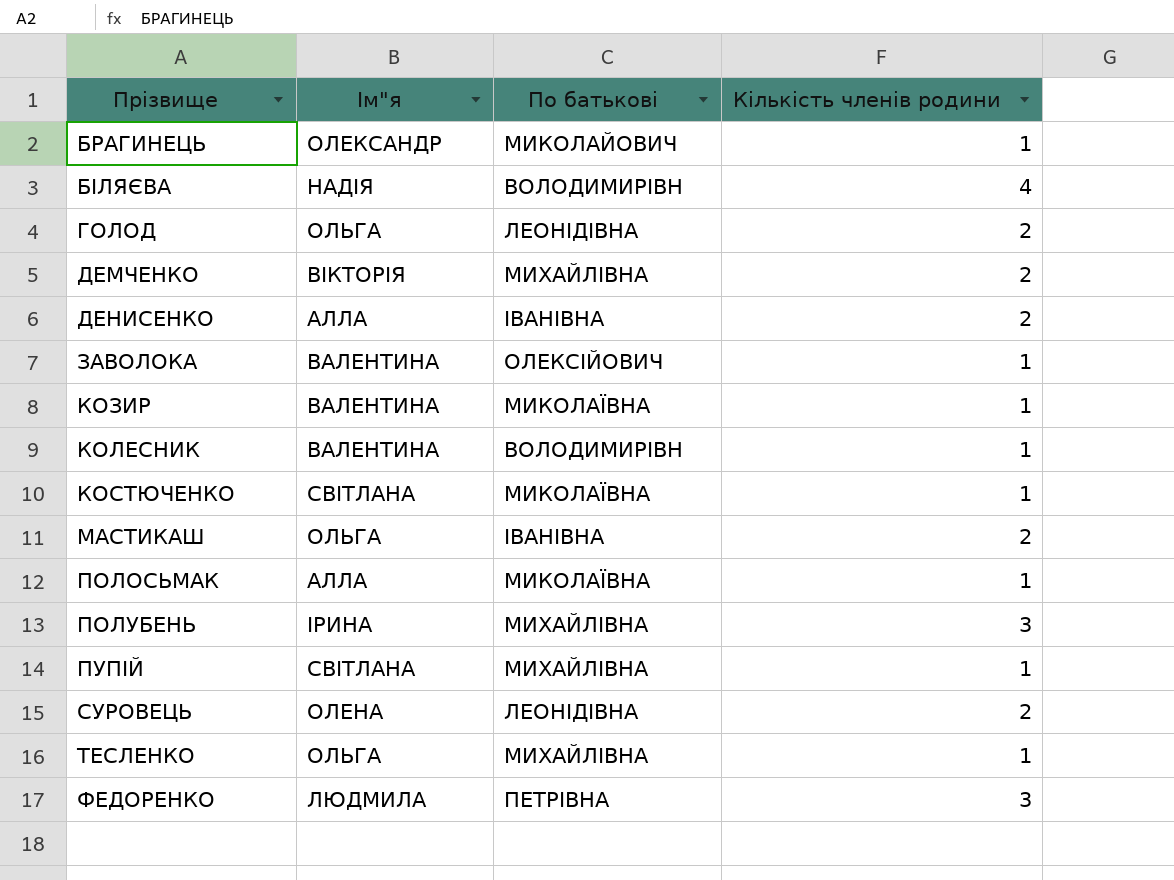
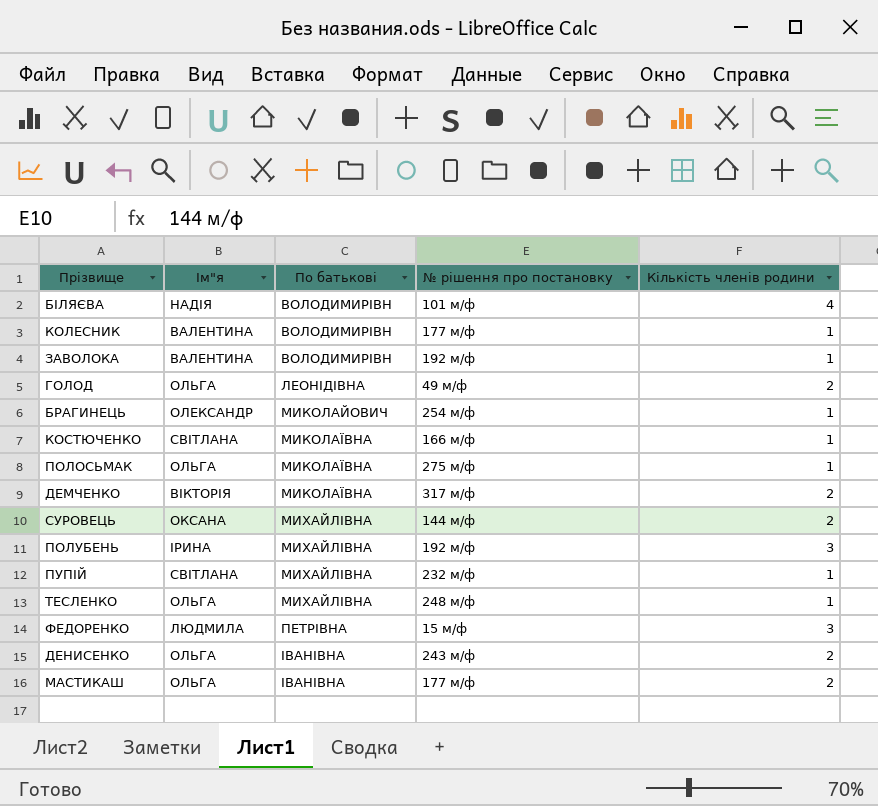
row order: Прізвище ascending -> По батькові ascending
column № рішення про постановку | position: none -> 4
row КОЗИР: ВАЛЕНТИНА | МИКОЛАЇВНА | 1 -> none
ЗАВОЛОКА | По батькові: ОЛЕКСІЙОВИЧ -> ВОЛОДИМИРІВН
ПОЛОСЬМАК | Ім"я: АЛЛА -> ОЛЬГА
ДЕМЧЕНКО | По батькові: МИХАЙЛІВНА -> МИКОЛАЇВНА
СУРОВЕЦЬ | Ім"я: ОЛЕНА -> ОКСАНА
СУРОВЕЦЬ | По батькові: ЛЕОНІДІВНА -> МИХАЙЛІВНА
ДЕНИСЕНКО | Ім"я: АЛЛА -> ОЛЬГА

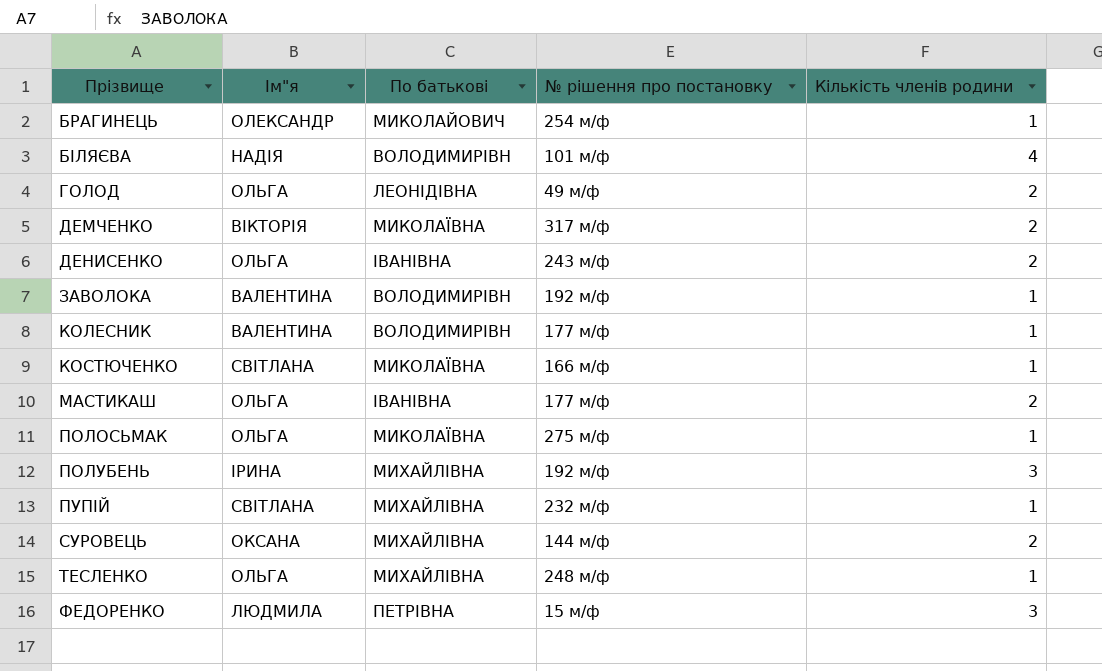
row order: По батькові ascending -> Прізвище ascending

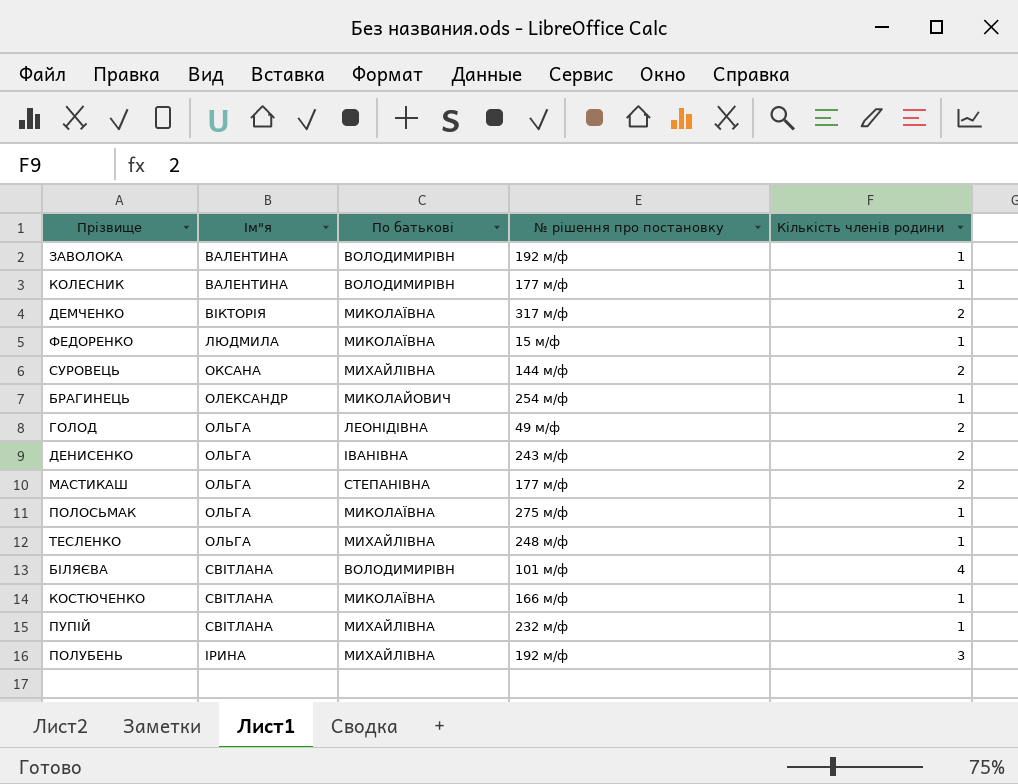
row order: Прізвище ascending -> Ім"я ascending
ФЕДОРЕНКО | По батькові: ПЕТРІВНА -> МИКОЛАЇВНА
ФЕДОРЕНКО | Кількість членів родини: 3 -> 1
МАСТИКАШ | По батькові: ІВАНІВНА -> СТЕПАНІВНА
БІЛЯЄВА | Ім"я: НАДІЯ -> СВІТЛАНА

